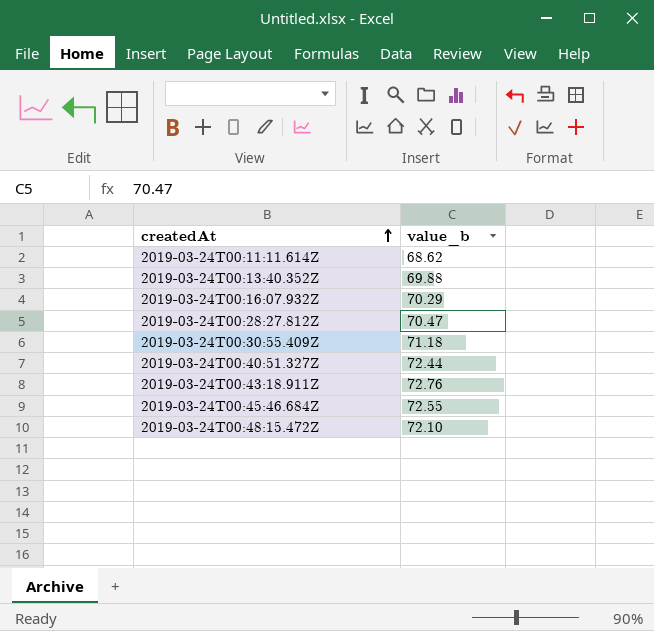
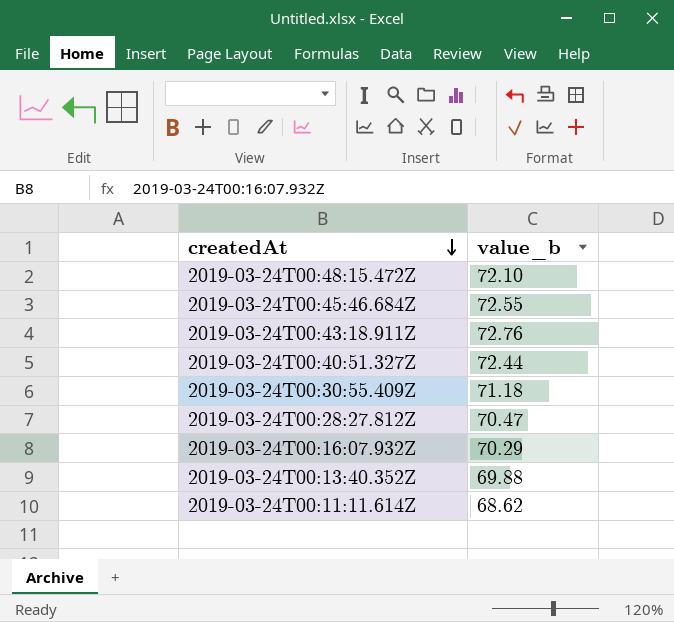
row order: createdAt ascending -> createdAt descending

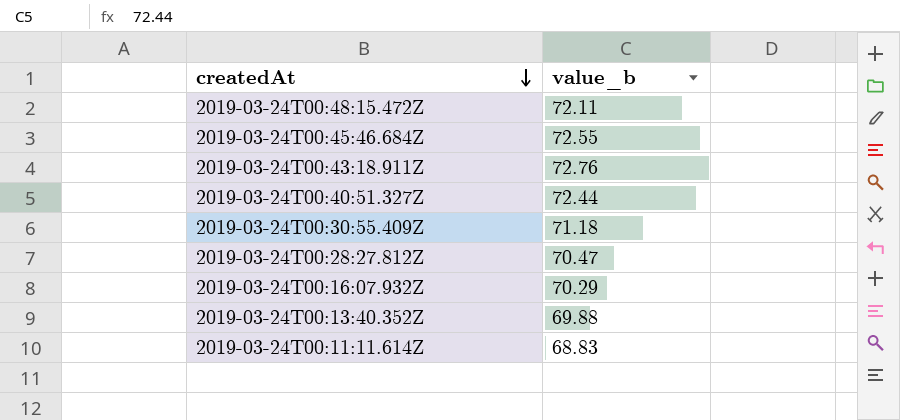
2019-03-24T00:48:15.472Z | value_b: 72.10 -> 72.11
2019-03-24T00:11:11.614Z | value_b: 68.62 -> 68.83

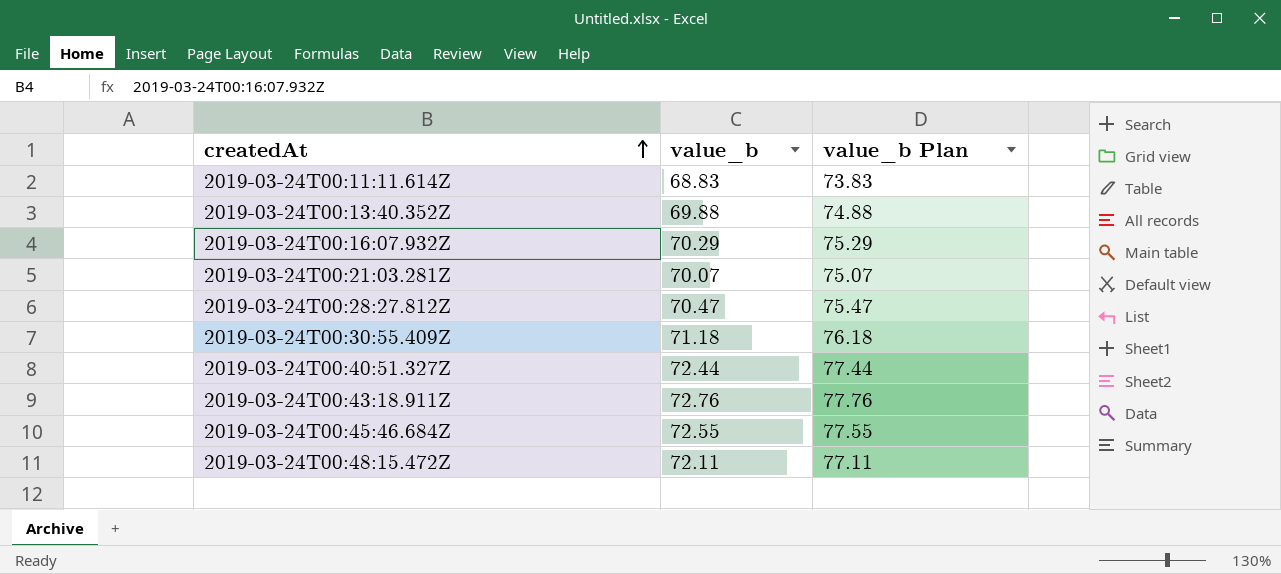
row order: createdAt descending -> createdAt ascending
column value_b Plan | formula: none -> [value_b] + 5
row 2019-03-24T00:21:03.281Z: none -> 70.07 | 75.07

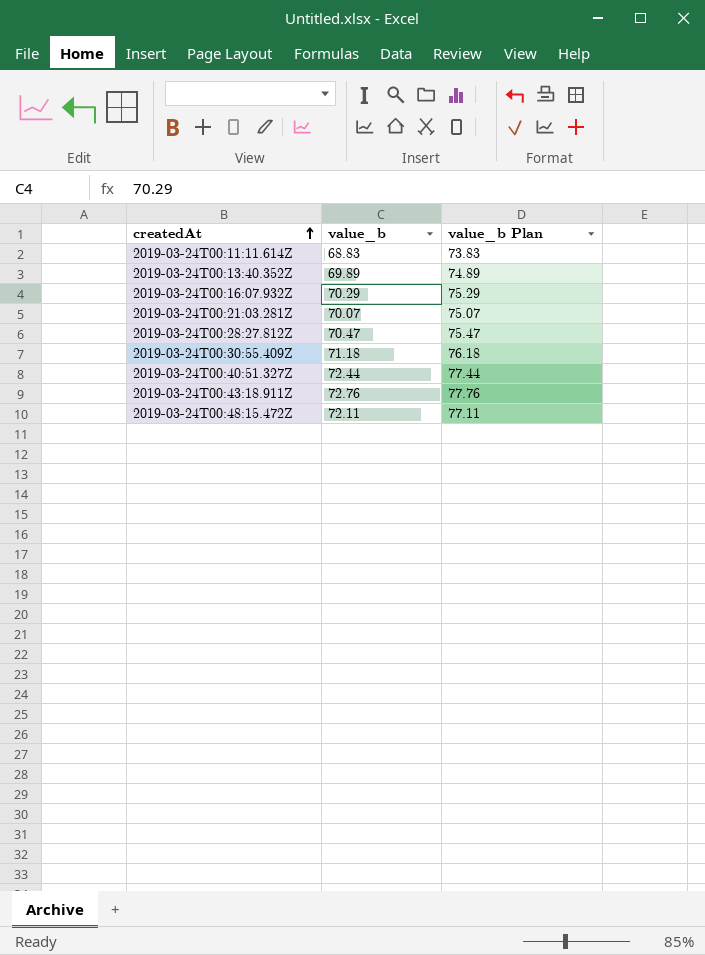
row 2019-03-24T00:45:46.684Z: 72.55 | 77.55 -> none
2019-03-24T00:13:40.352Z | value_b: 69.88 -> 69.89
2019-03-24T00:13:40.352Z | value_b Plan: 74.88 -> 74.89

